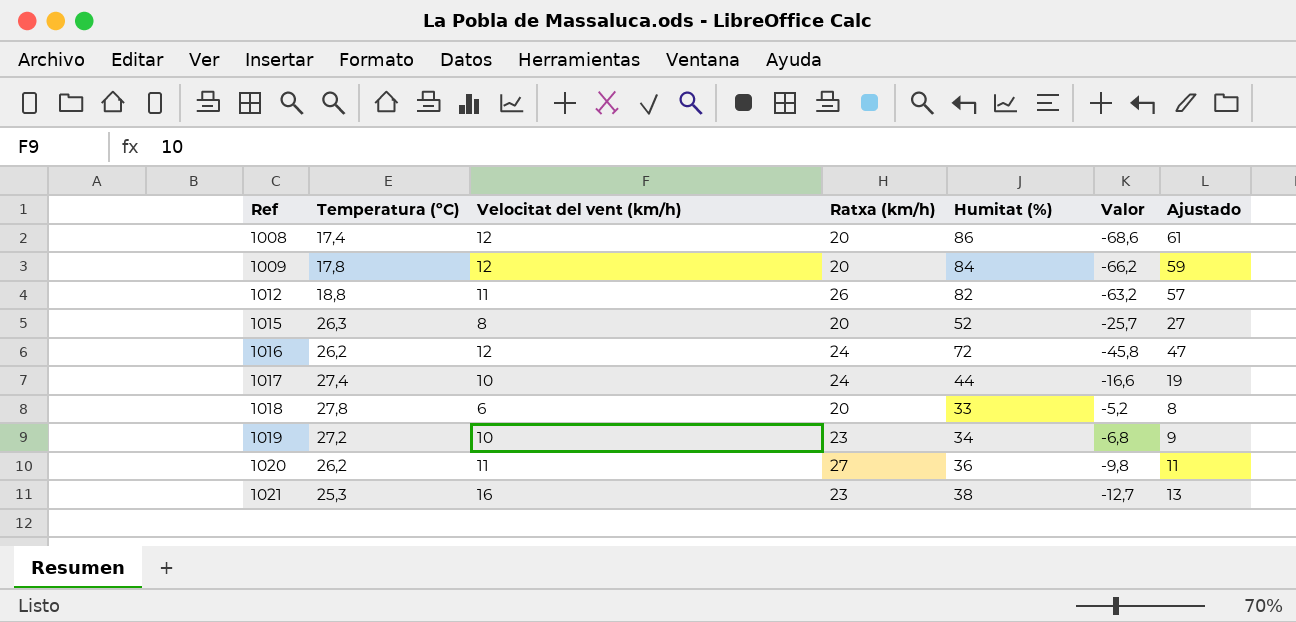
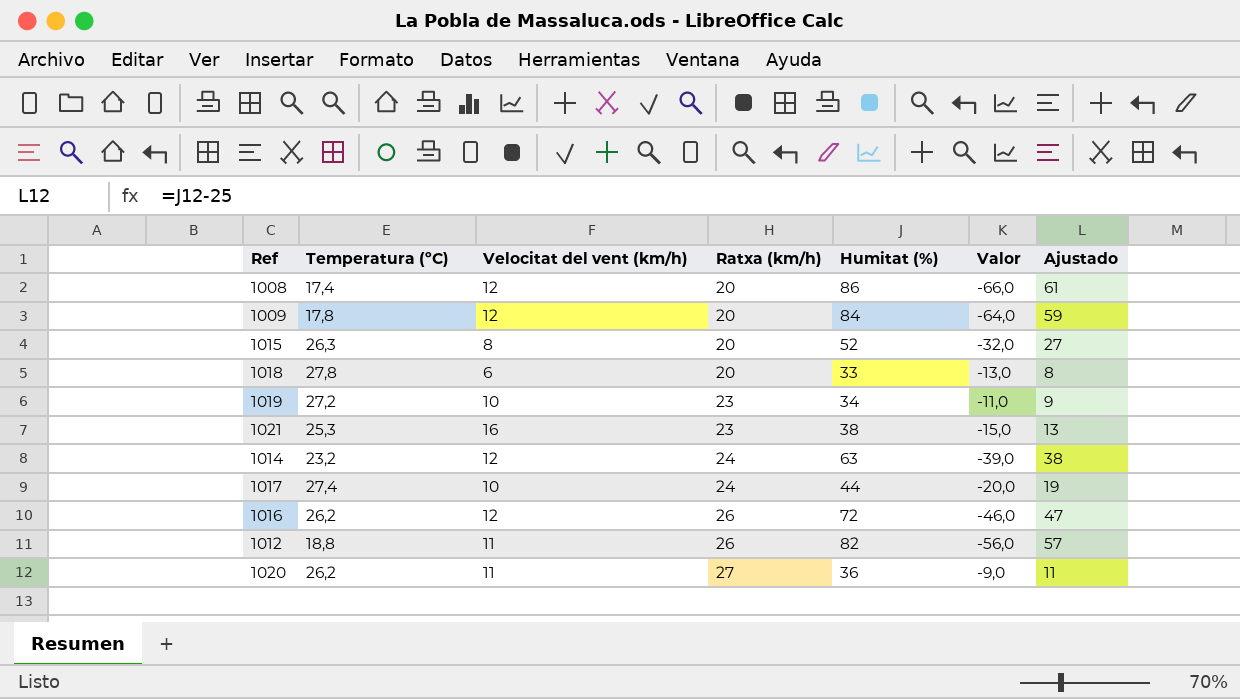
row order: Ref ascending -> Ratxa (km/h) ascending
column Valor | formula: [Temperatura (ºC)] - [Humitat (%)] -> [Ratxa (km/h)] - [Humitat (%)]
row 1014: none -> 23,2 | 12 | 24 | 63 | -39,0 | 38
1016 | Ratxa (km/h): 24 -> 26

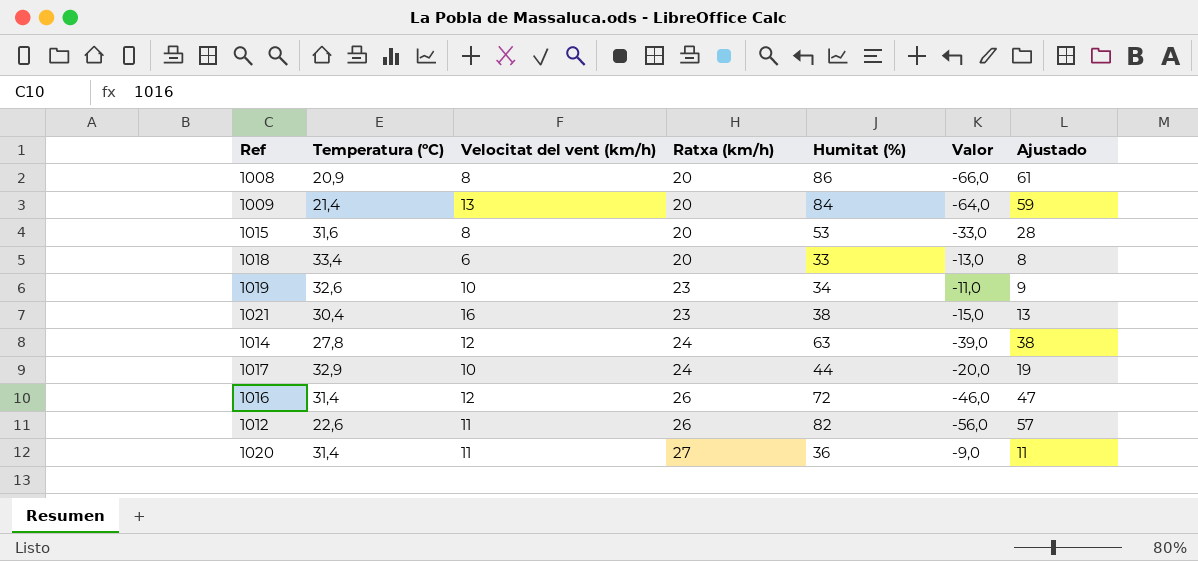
1008 | Temperatura (ºC): 17,4 -> 20,9
1008 | Velocitat del vent (km/h): 12 -> 8
1009 | Temperatura (ºC): 17,8 -> 21,4
1009 | Velocitat del vent (km/h): 12 -> 13
1015 | Temperatura (ºC): 26,3 -> 31,6
1015 | Humitat (%): 52 -> 53
1015 | Valor: -32,0 -> -33,0
1015 | Ajustado: 27 -> 28
1018 | Temperatura (ºC): 27,8 -> 33,4
1019 | Temperatura (ºC): 27,2 -> 32,6
1021 | Temperatura (ºC): 25,3 -> 30,4
1014 | Temperatura (ºC): 23,2 -> 27,8
1017 | Temperatura (ºC): 27,4 -> 32,9
1016 | Temperatura (ºC): 26,2 -> 31,4
1012 | Temperatura (ºC): 18,8 -> 22,6
1020 | Temperatura (ºC): 26,2 -> 31,4

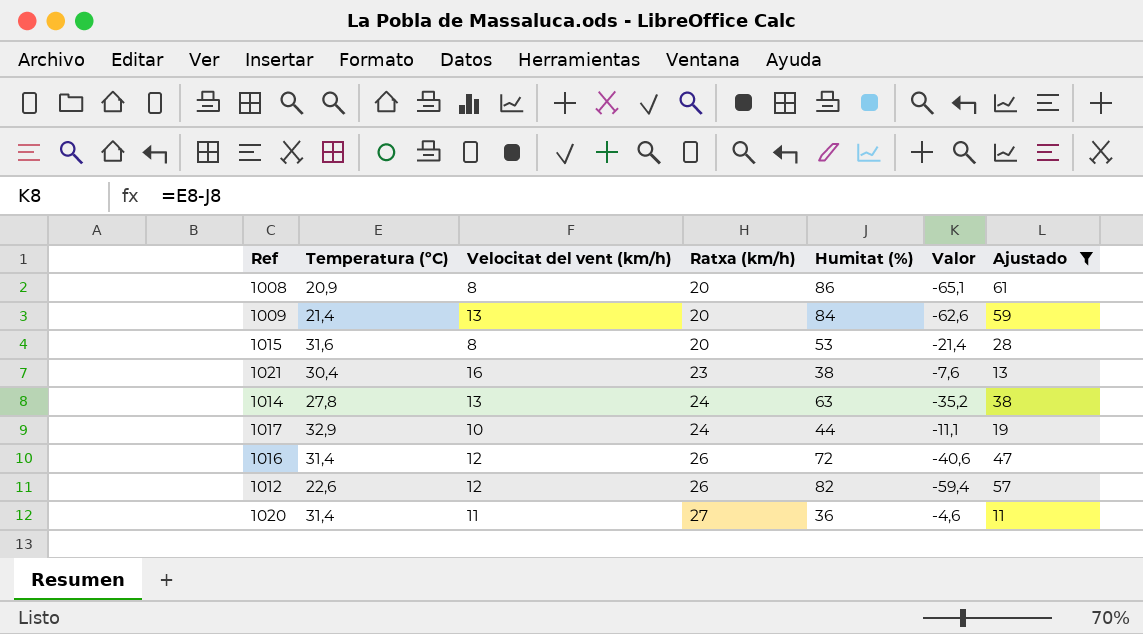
filter: none -> Ajustado >= 11
column Valor | formula: [Ratxa (km/h)] - [Humitat (%)] -> [Temperatura (ºC)] - [Humitat (%)]
1014 | Velocitat del vent (km/h): 12 -> 13
1012 | Velocitat del vent (km/h): 11 -> 12

